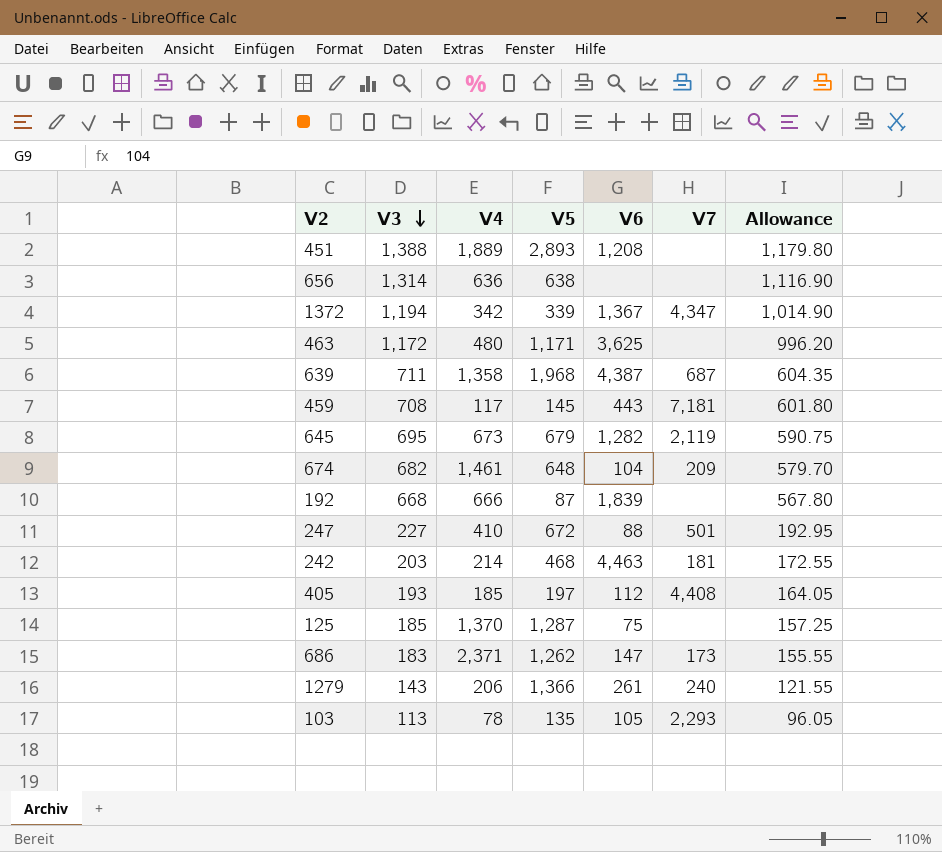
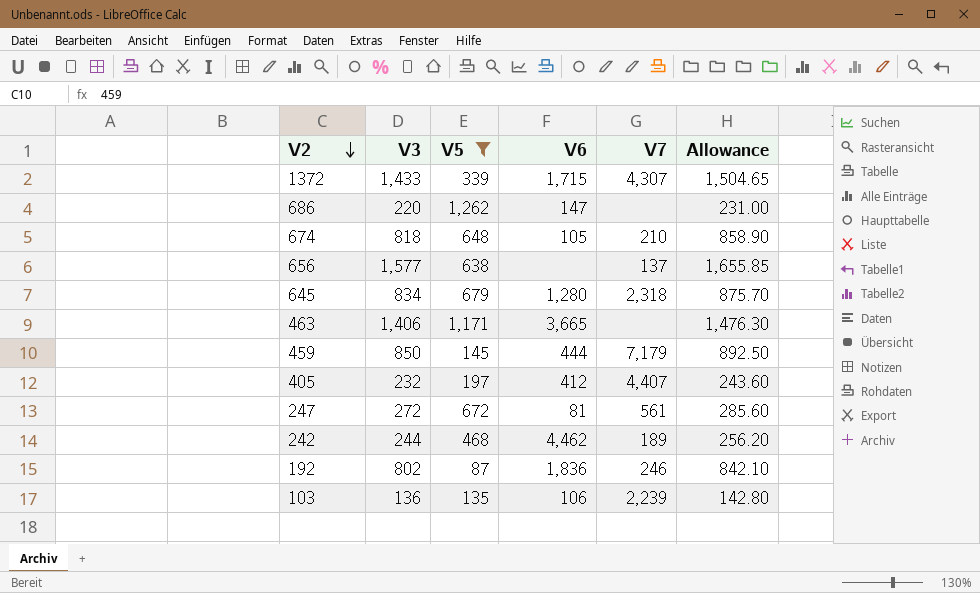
filter: none -> V5 <= 1,262
row order: V3 descending -> V2 descending
column V4 | position: 3 -> none
column Allowance | formula: [V3] * 0.85 -> [V3] * 1.05
1372 | V3: 1,194 -> 1,433
1372 | V6: 1,367 -> 1,715
1372 | V7: 4,347 -> 4,307
686 | V3: 183 -> 220
686 | V7: 173 -> none
674 | V3: 682 -> 818
674 | V6: 104 -> 105
674 | V7: 209 -> 210
656 | V3: 1,314 -> 1,577
656 | V7: none -> 137
645 | V3: 695 -> 834
645 | V6: 1,282 -> 1,280
645 | V7: 2,119 -> 2,318
463 | V3: 1,172 -> 1,406
463 | V6: 3,625 -> 3,665
459 | V3: 708 -> 850
459 | V6: 443 -> 444
459 | V7: 7,181 -> 7,179
405 | V3: 193 -> 232
405 | V6: 112 -> 412
405 | V7: 4,408 -> 4,407
247 | V3: 227 -> 272
247 | V6: 88 -> 81
247 | V7: 501 -> 561
242 | V3: 203 -> 244
242 | V6: 4,463 -> 4,462
242 | V7: 181 -> 189
192 | V3: 668 -> 802
192 | V6: 1,839 -> 1,836
192 | V7: none -> 246
103 | V3: 113 -> 136
103 | V6: 105 -> 106
103 | V7: 2,293 -> 2,239

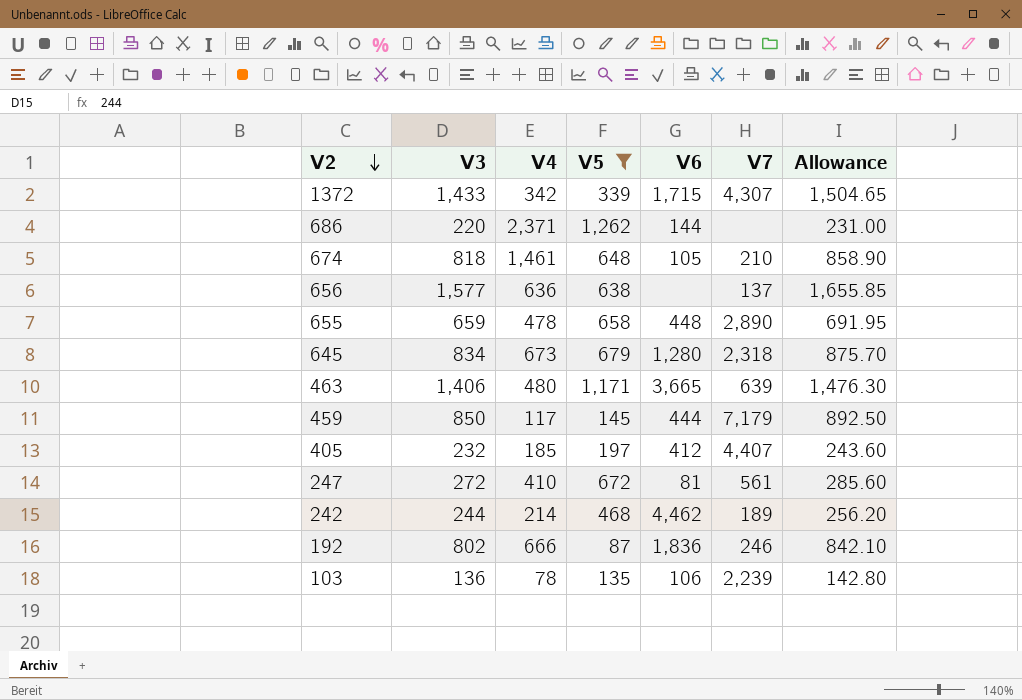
column V4 | position: none -> 3
686 | V6: 147 -> 144
row 655: none -> 659 | 478 | 658 | 448 | 2,890 | 691.95
463 | V7: none -> 639

